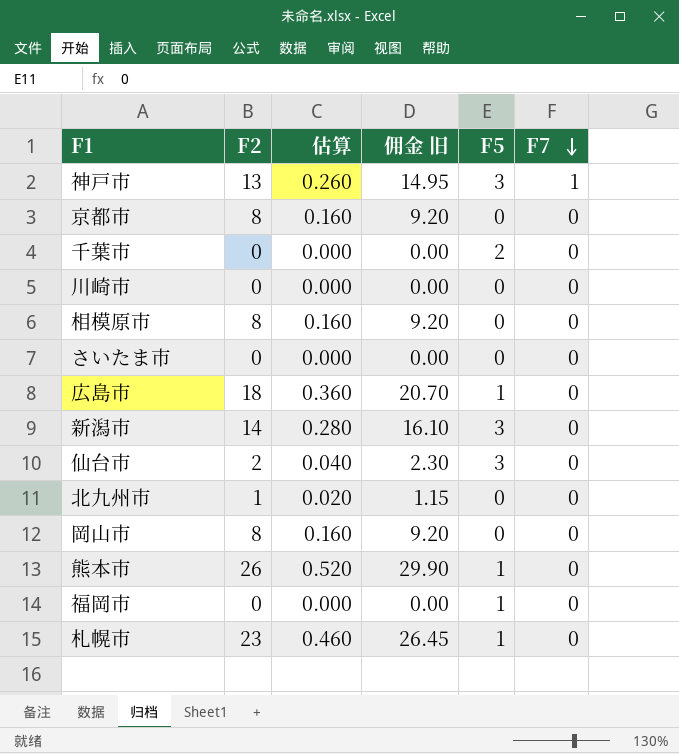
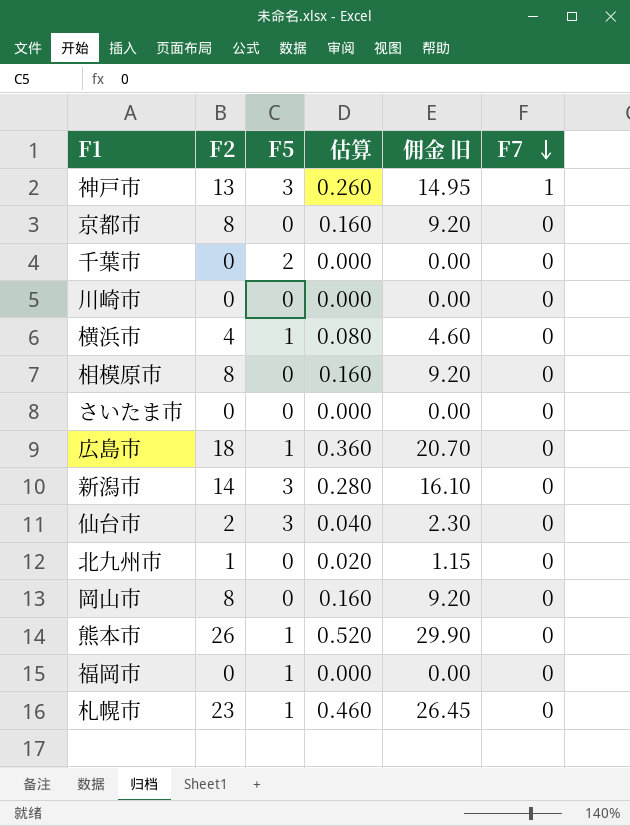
column F5 | position: 5 -> 3
row 横浜市: none -> 4 | 1 | 0.080 | 4.60 | 0

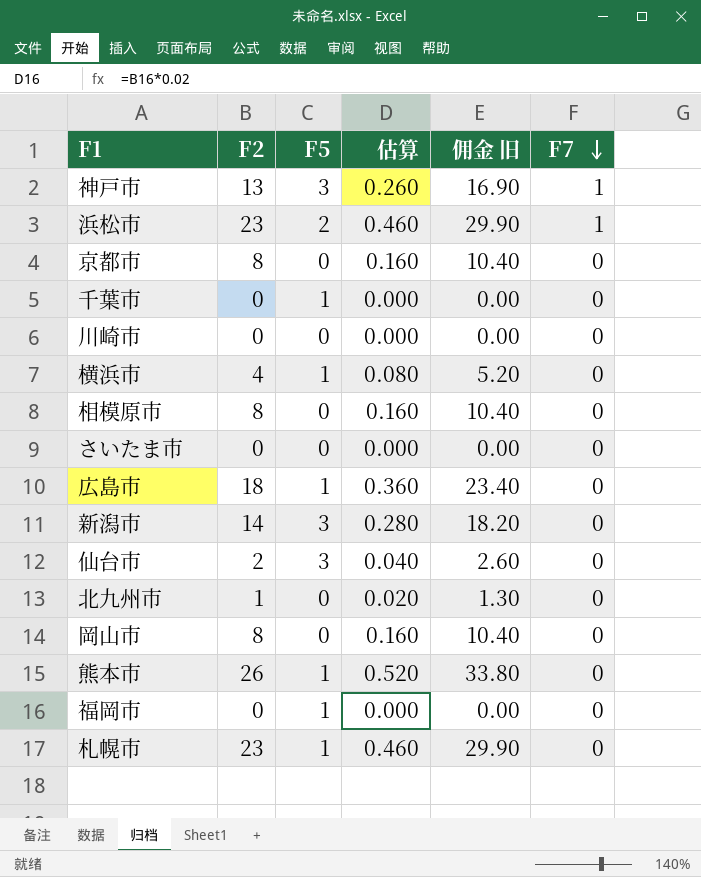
column 佣金 旧 | formula: [F2] * 1.15 -> [F2] * 1.3
row 浜松市: none -> 23 | 2 | 0.460 | 29.90 | 1
千葉市 | F5: 2 -> 1

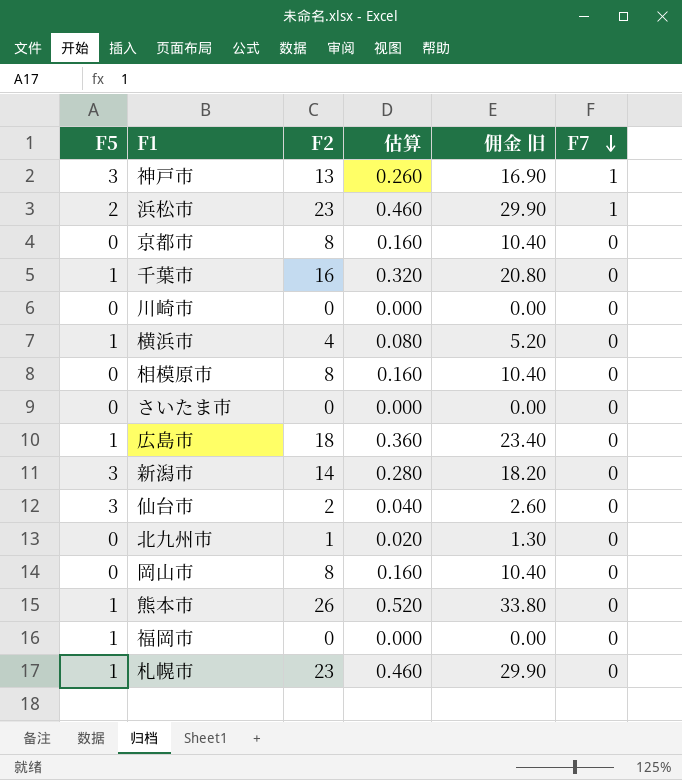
column F5 | position: 3 -> 1
千葉市 | F2: 0 -> 16
千葉市 | 估算: 0.000 -> 0.320
千葉市 | 佣金 旧: 0.00 -> 20.80

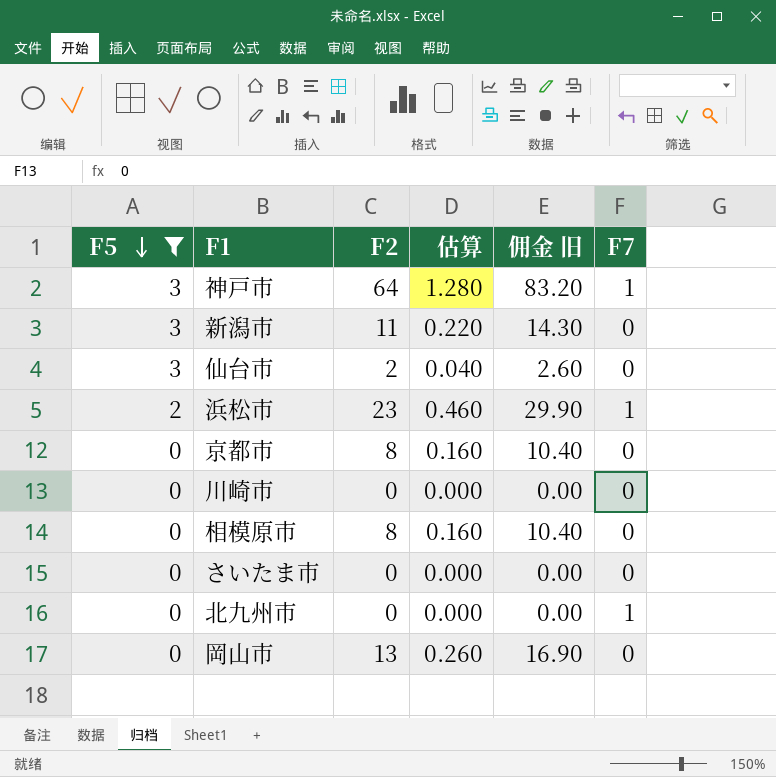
filter: none -> F5 != 1
row order: F7 descending -> F5 descending
神戸市 | F2: 13 -> 64
神戸市 | 估算: 0.260 -> 1.280
神戸市 | 佣金 旧: 16.90 -> 83.20
新潟市 | F2: 14 -> 11
新潟市 | 估算: 0.280 -> 0.220
新潟市 | 佣金 旧: 18.20 -> 14.30
北九州市 | F2: 1 -> 0
北九州市 | 估算: 0.020 -> 0.000
北九州市 | 佣金 旧: 1.30 -> 0.00
北九州市 | F7: 0 -> 1
岡山市 | F2: 8 -> 13
岡山市 | 估算: 0.160 -> 0.260
岡山市 | 佣金 旧: 10.40 -> 16.90

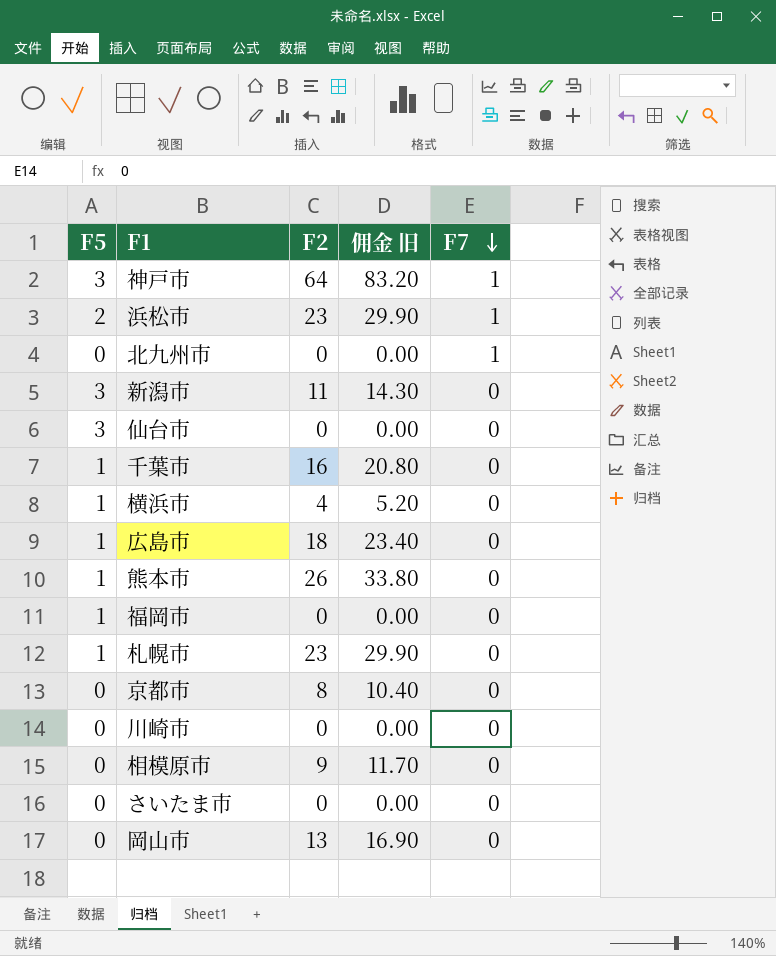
filter: F5 != 1 -> none
row order: F5 descending -> F7 descending
column 估算 | formula: [F2] * 0.02 -> none
仙台市 | F2: 2 -> 0
仙台市 | 佣金 旧: 2.60 -> 0.00
相模原市 | F2: 8 -> 9
相模原市 | 佣金 旧: 10.40 -> 11.70

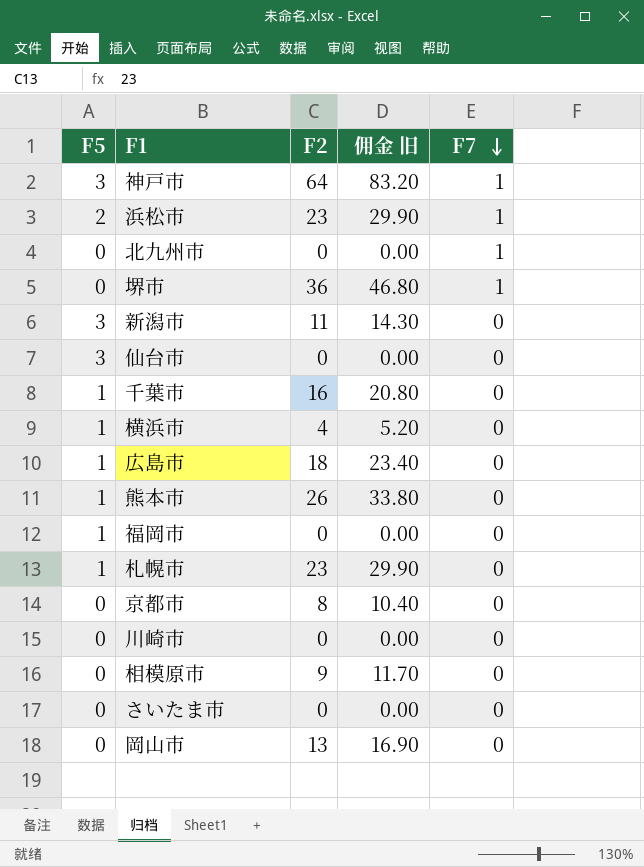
row 堺市: none -> 0 | 36 | 46.80 | 1

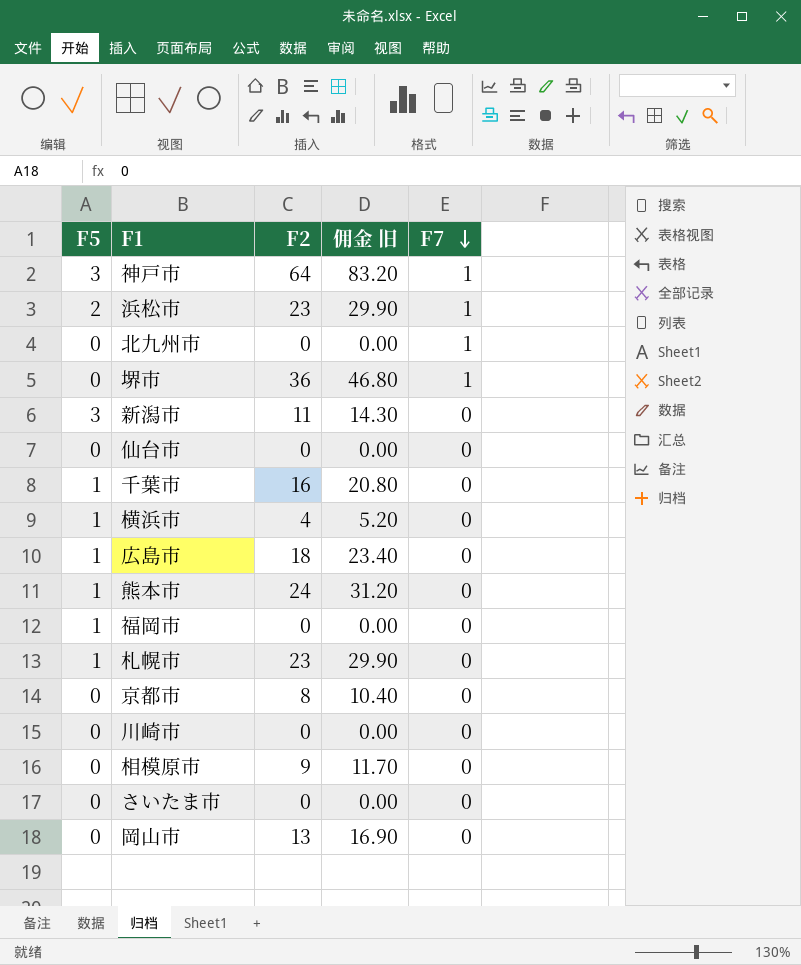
仙台市 | F5: 3 -> 0
熊本市 | F2: 26 -> 24
熊本市 | 佣金 旧: 33.80 -> 31.20

